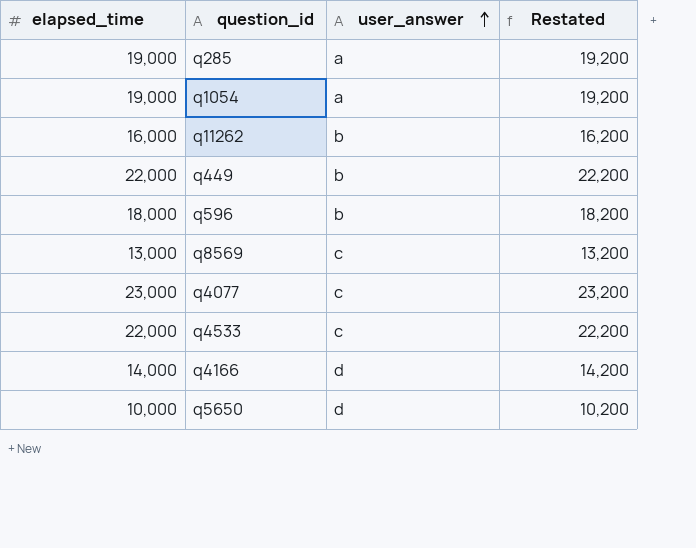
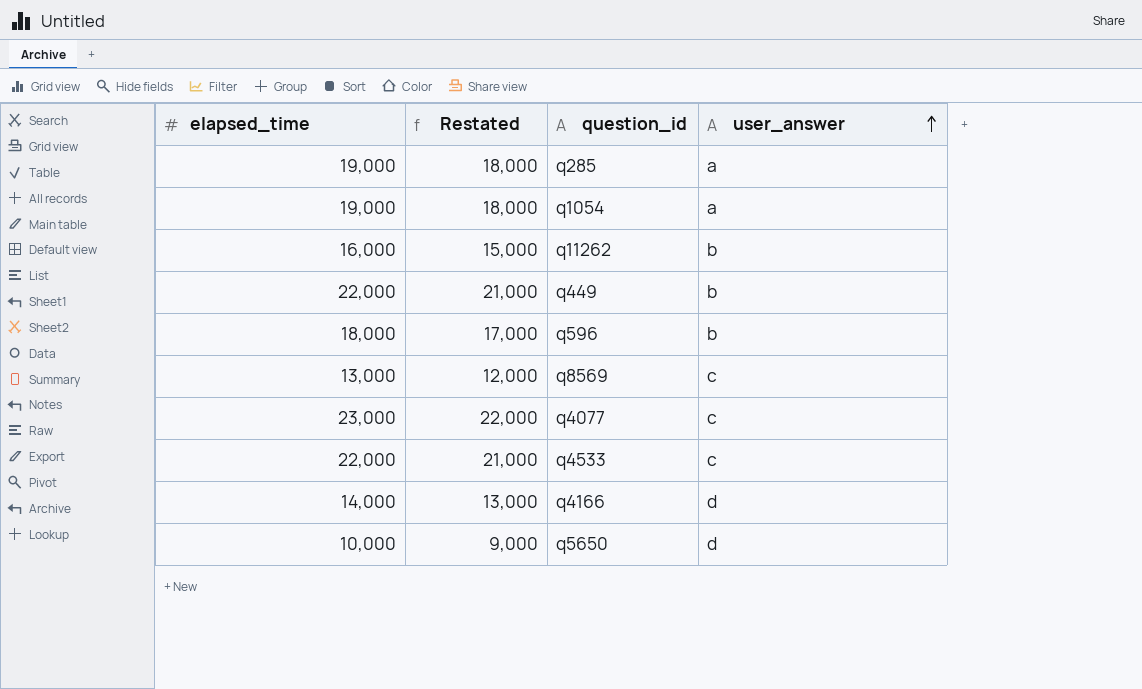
column Restated | formula: [elapsed_time] + 200 -> [elapsed_time] - 1000
column Restated | position: 4 -> 2

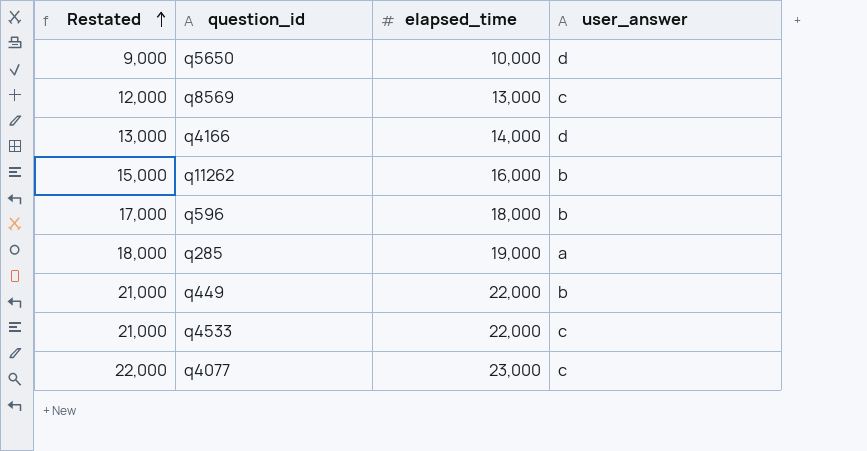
row order: user_answer ascending -> Restated ascending
column elapsed_time | position: 1 -> 3
row q1054: 19,000 | 18,000 | a -> none

